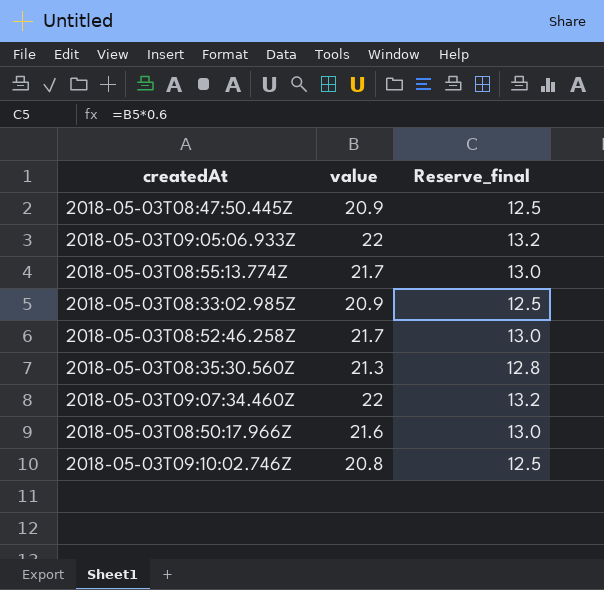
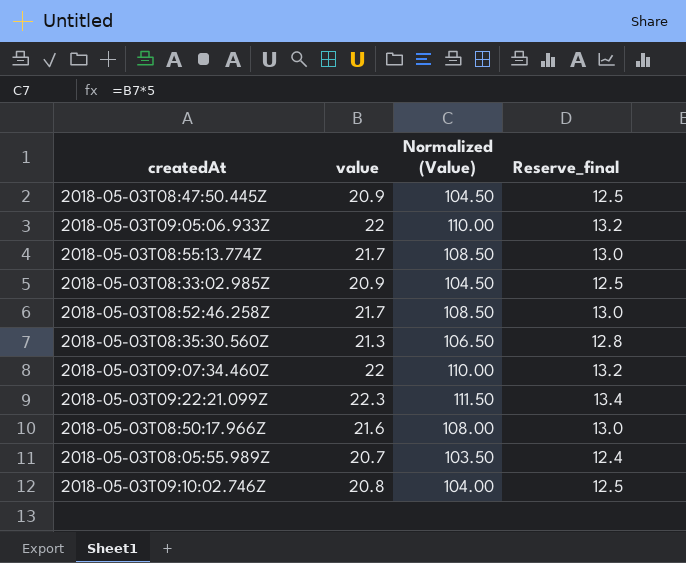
column Normalized (Value) | formula: none -> [value] * 5
row 2018-05-03T09:22:21.099Z: none -> 22.3 | 111.50 | 13.4
row 2018-05-03T08:05:55.989Z: none -> 20.7 | 103.50 | 12.4

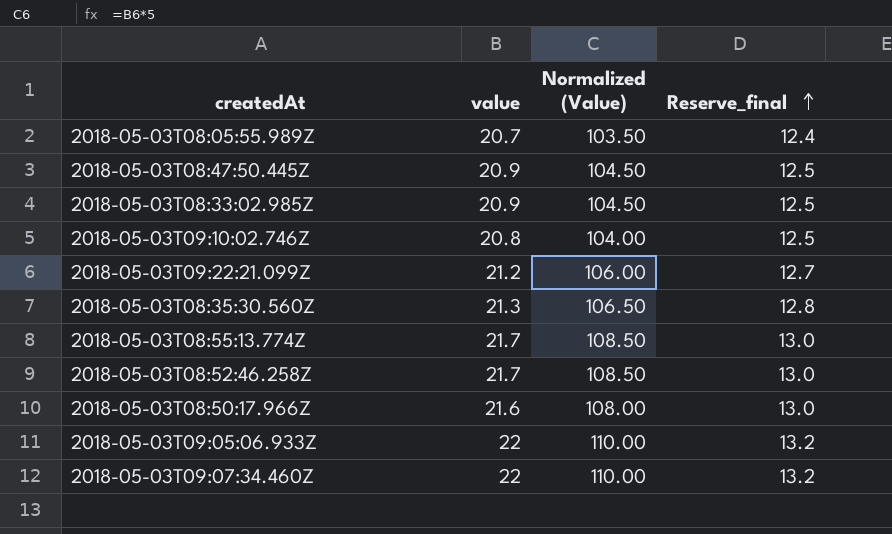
row order: none -> Reserve_final ascending
2018-05-03T09:22:21.099Z | value: 22.3 -> 21.2
2018-05-03T09:22:21.099Z | Normalized (Value): 111.50 -> 106.00
2018-05-03T09:22:21.099Z | Reserve_final: 13.4 -> 12.7

